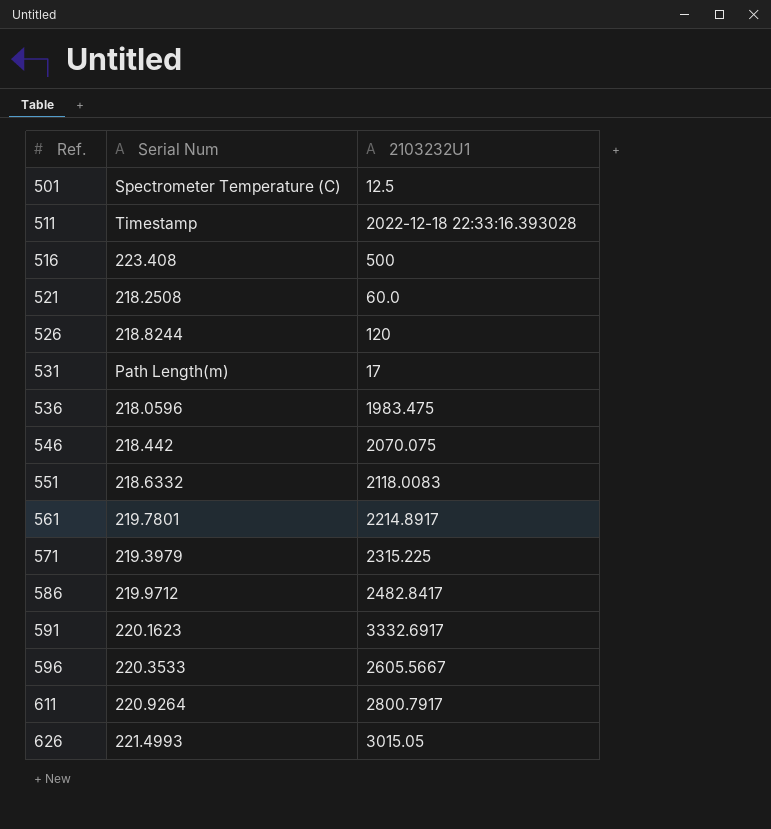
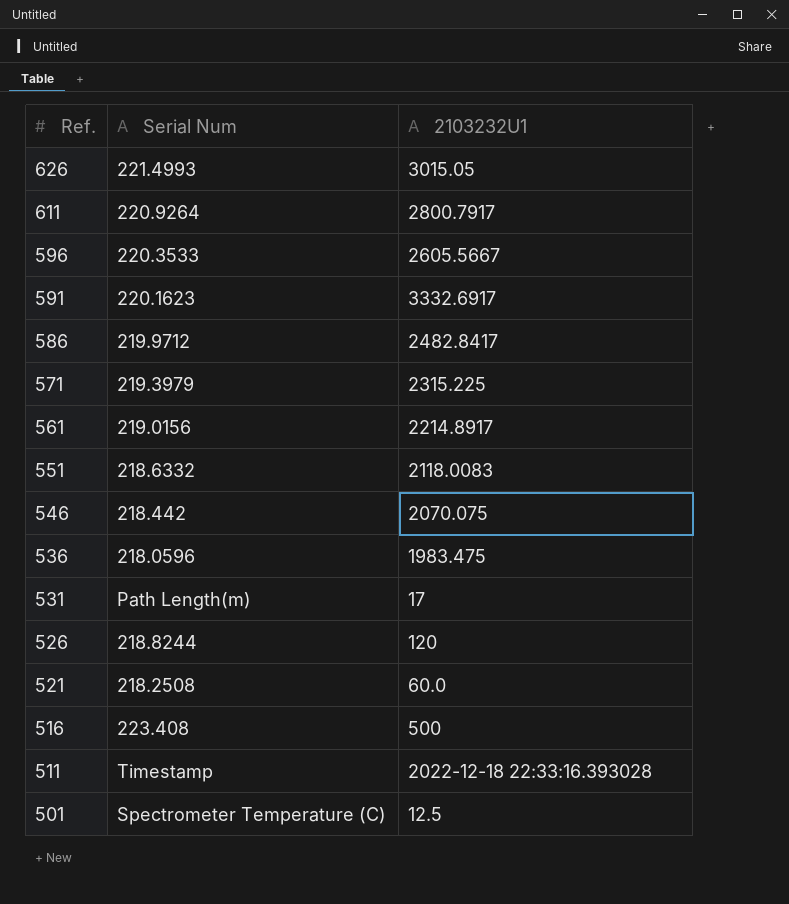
row order: Ref. ascending -> Ref. descending
561 | Serial Num: 219.7801 -> 219.0156

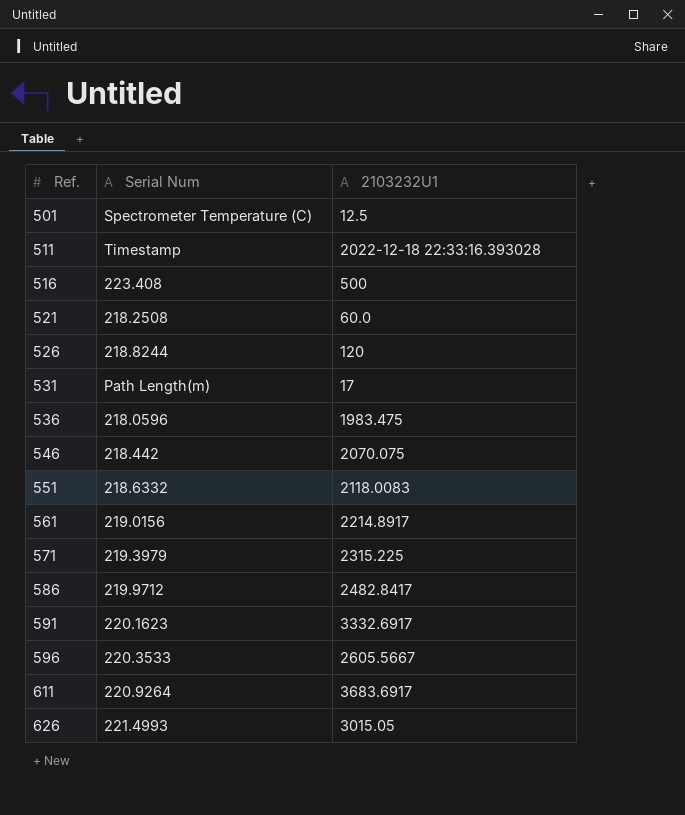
row order: Ref. descending -> Ref. ascending
611 | 2103232U1: 2800.7917 -> 3683.6917

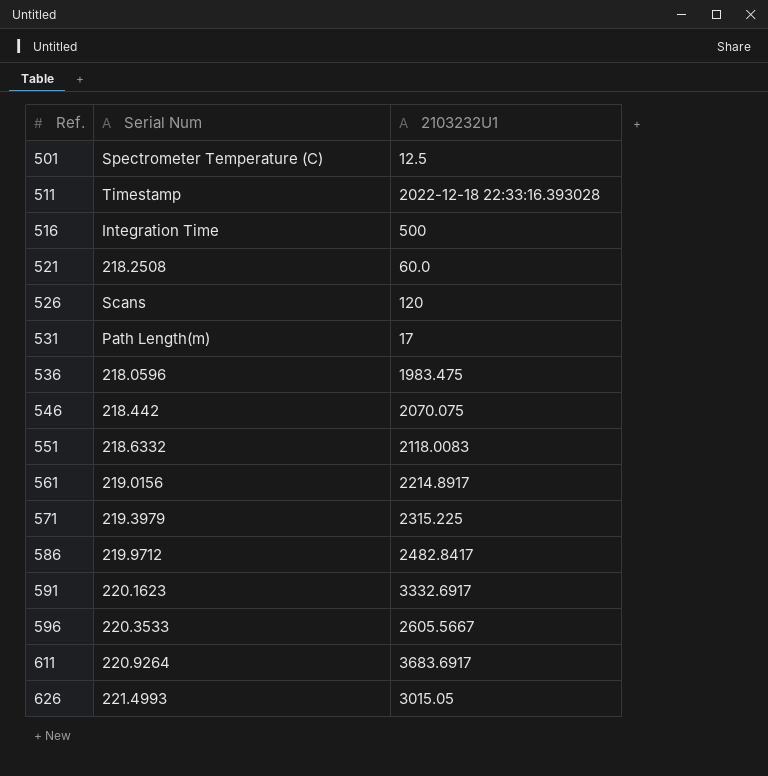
516 | Serial Num: 223.408 -> Integration Time
526 | Serial Num: 218.8244 -> Scans

